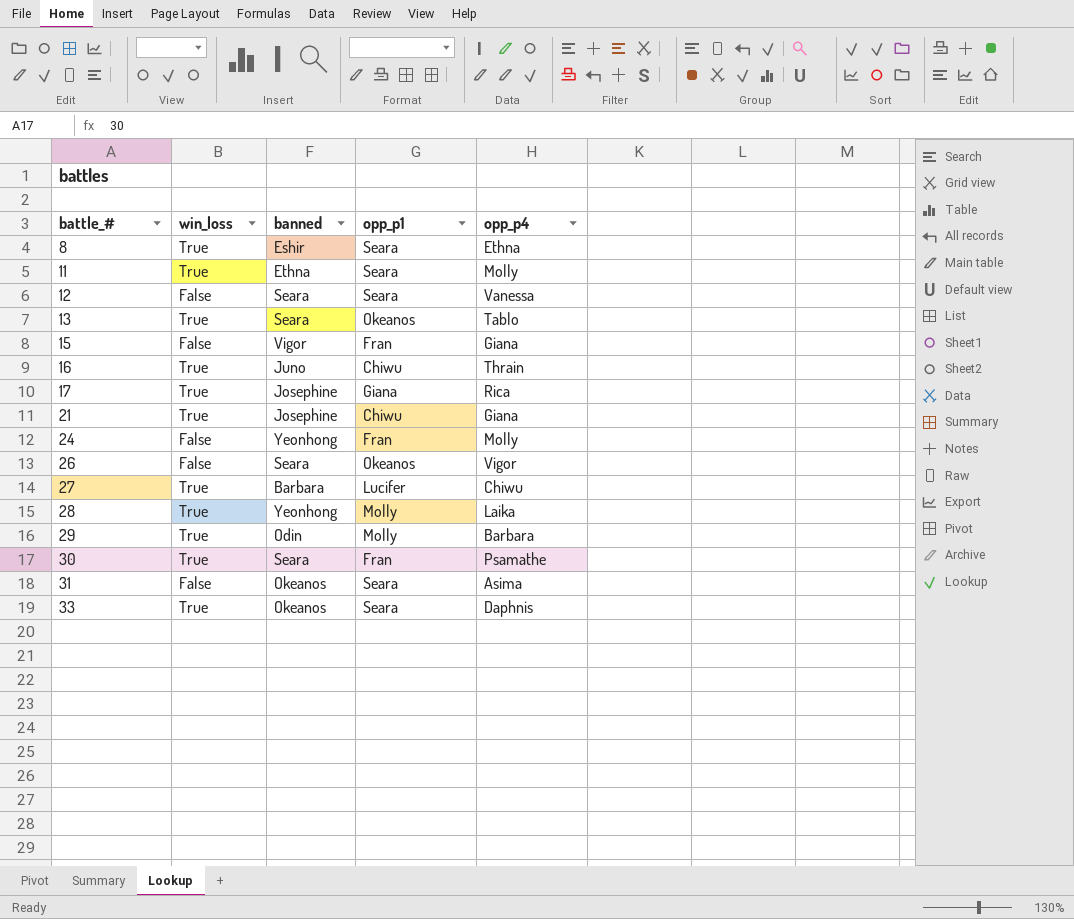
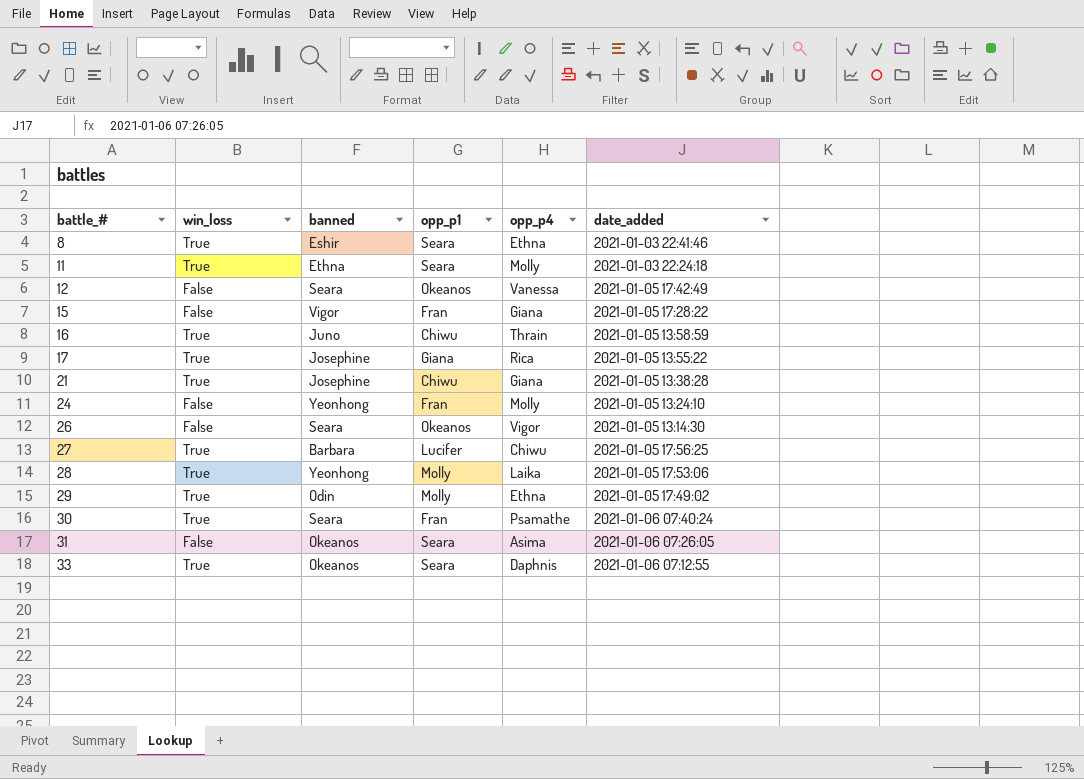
column date_added | position: none -> 6
row 13: True | Seara | Okeanos | Tablo -> none
12 | opp_p1: Seara -> Okeanos
29 | opp_p4: Barbara -> Ethna

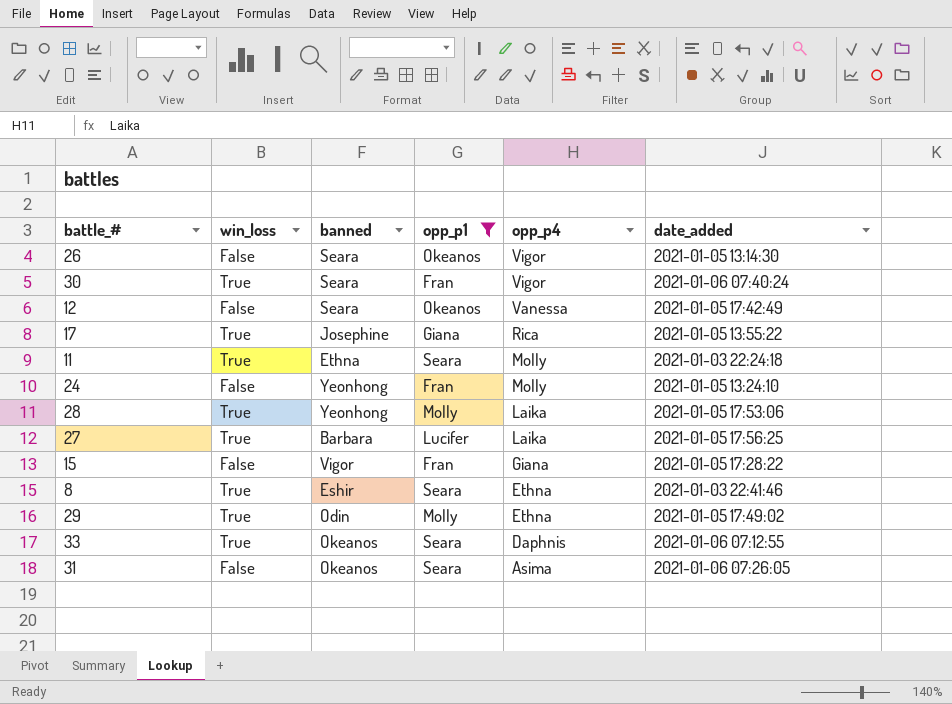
filter: none -> opp_p1 != Chiwu
row order: battle_# ascending -> opp_p4 descending
30 | opp_p4: Psamathe -> Vigor
27 | opp_p4: Chiwu -> Laika

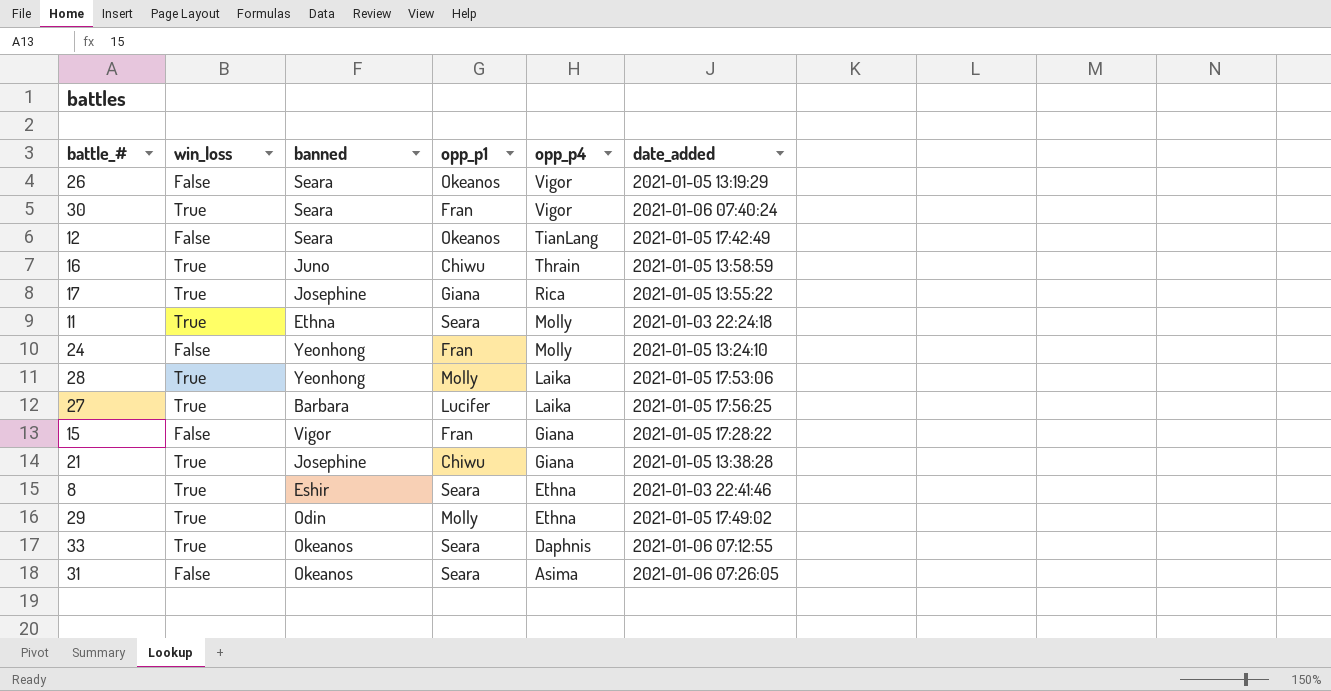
filter: opp_p1 != Chiwu -> none
26 | date_added: 2021-01-05 13:14:30 -> 2021-01-05 13:19:29
12 | opp_p4: Vanessa -> TianLang

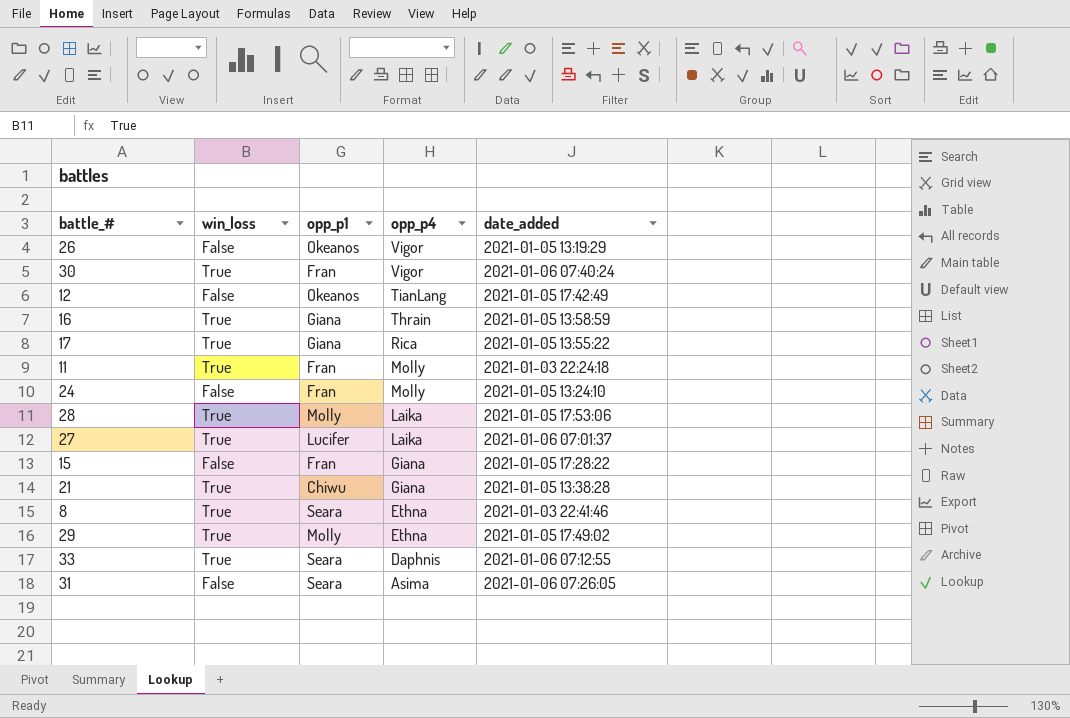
column banned | position: 3 -> none
16 | opp_p1: Chiwu -> Giana
11 | opp_p1: Seara -> Fran
27 | date_added: 2021-01-05 17:56:25 -> 2021-01-06 07:01:37

